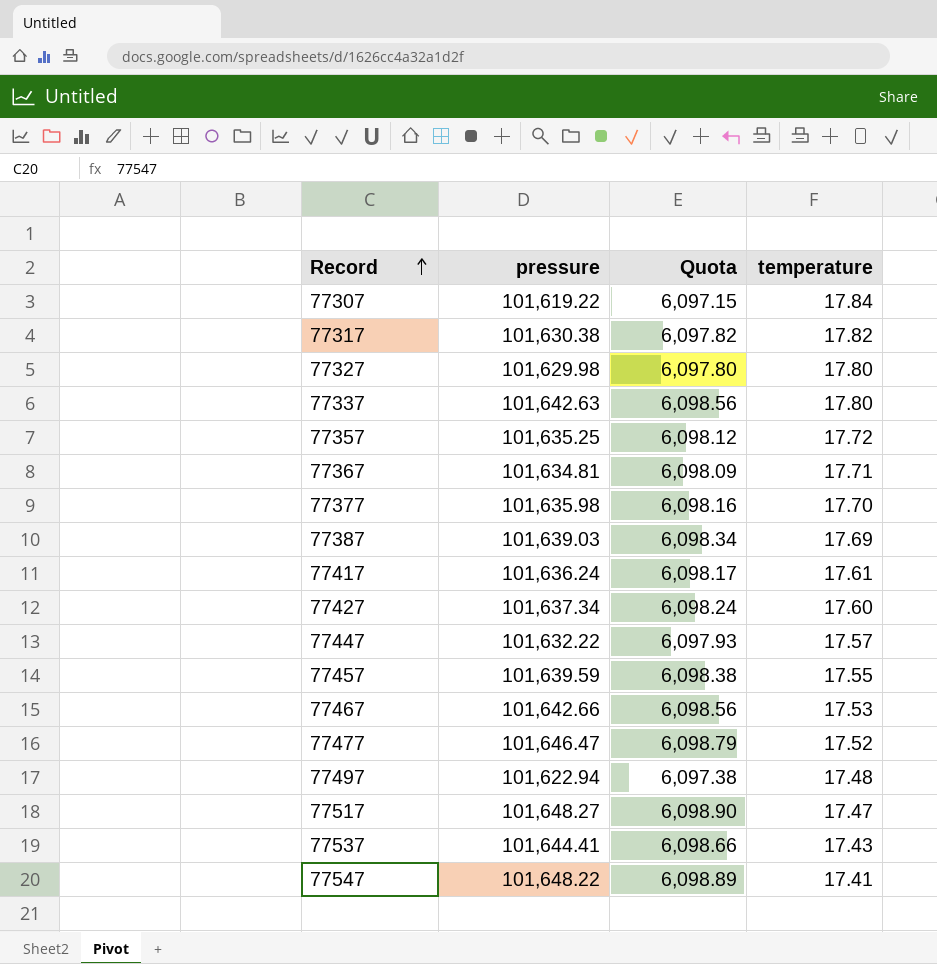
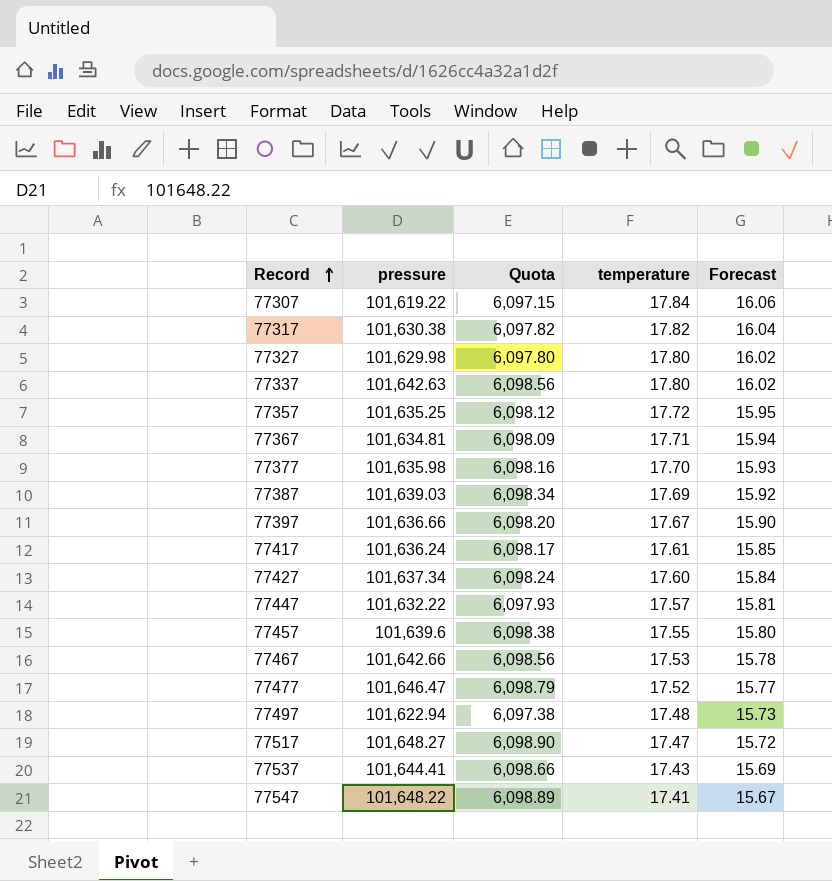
column Forecast | formula: none -> [temperature] * 0.9
row 77397: none -> 101,636.66 | 6,098.20 | 17.67 | 15.90
77457 | pressure: 101,639.59 -> 101,639.6

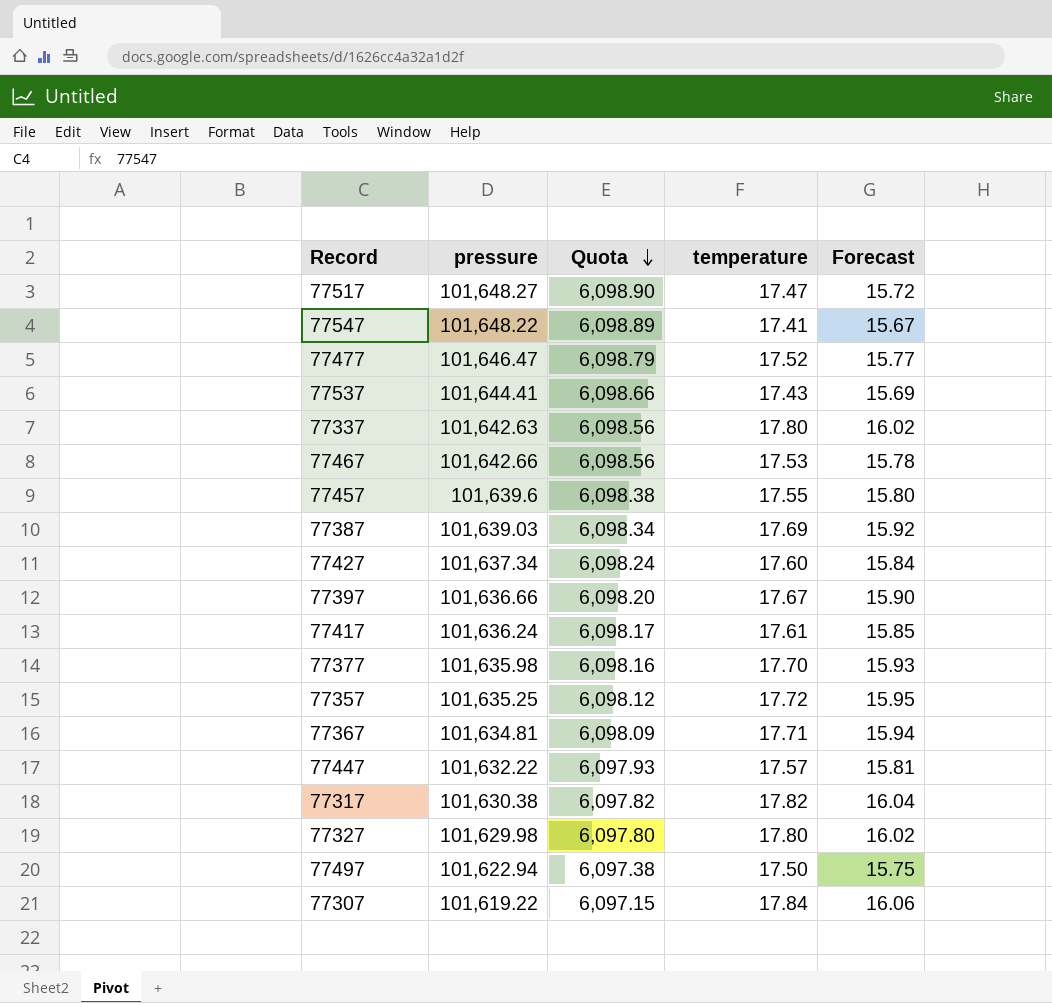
row order: Record ascending -> Quota descending
77497 | temperature: 17.48 -> 17.50
77497 | Forecast: 15.73 -> 15.75

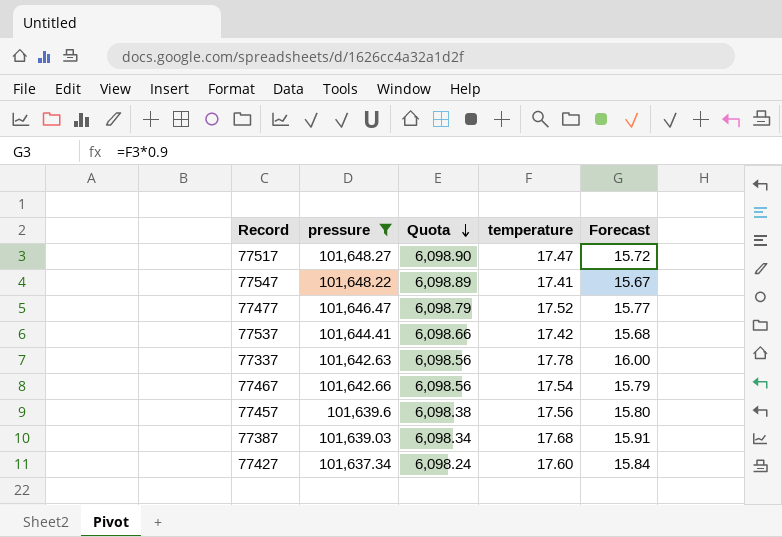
filter: none -> pressure >= 101,637.34
77537 | temperature: 17.43 -> 17.42
77537 | Forecast: 15.69 -> 15.68
77337 | temperature: 17.80 -> 17.78
77337 | Forecast: 16.02 -> 16.00
77467 | temperature: 17.53 -> 17.54
77467 | Forecast: 15.78 -> 15.79
77457 | temperature: 17.55 -> 17.56
77387 | temperature: 17.69 -> 17.68
77387 | Forecast: 15.92 -> 15.91

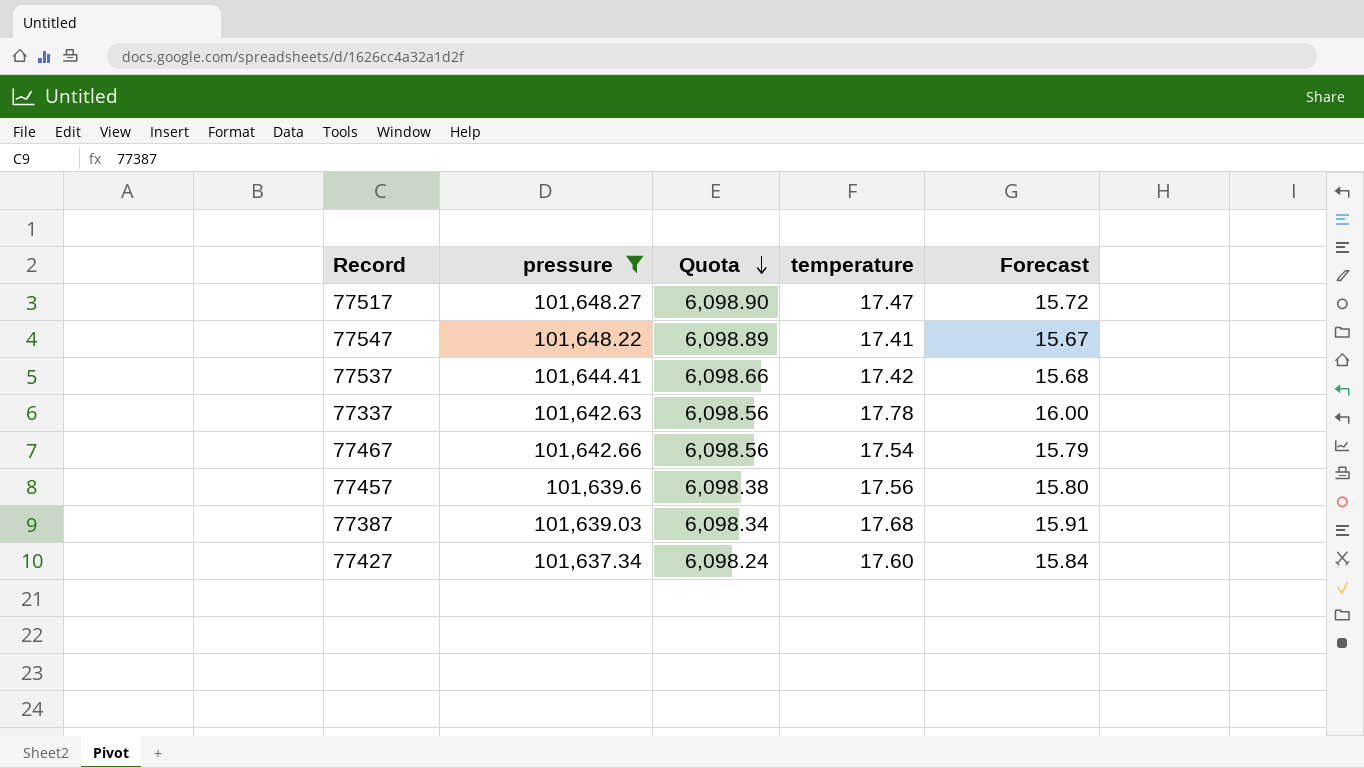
row 77477: 101,646.47 | 6,098.79 | 17.52 | 15.77 -> none

